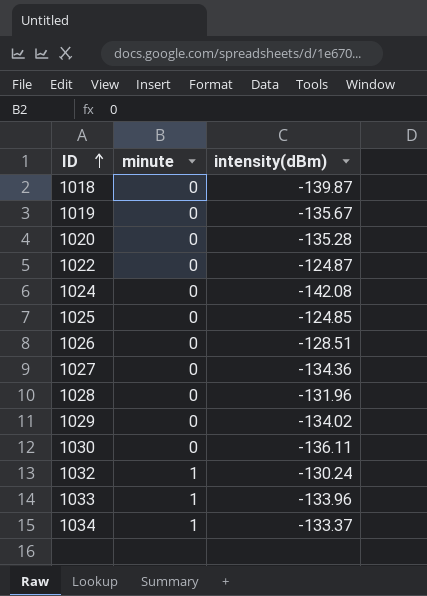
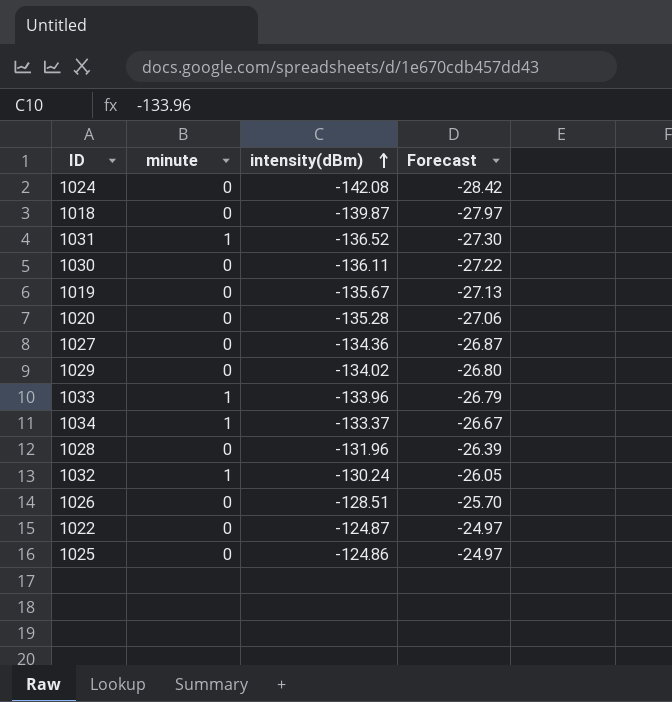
row order: ID ascending -> intensity(dBm) ascending
column Forecast | formula: none -> [intensity(dBm)] * 0.2
row 1031: none -> 1 | -136.52 | -27.30
1025 | intensity(dBm): -124.85 -> -124.86

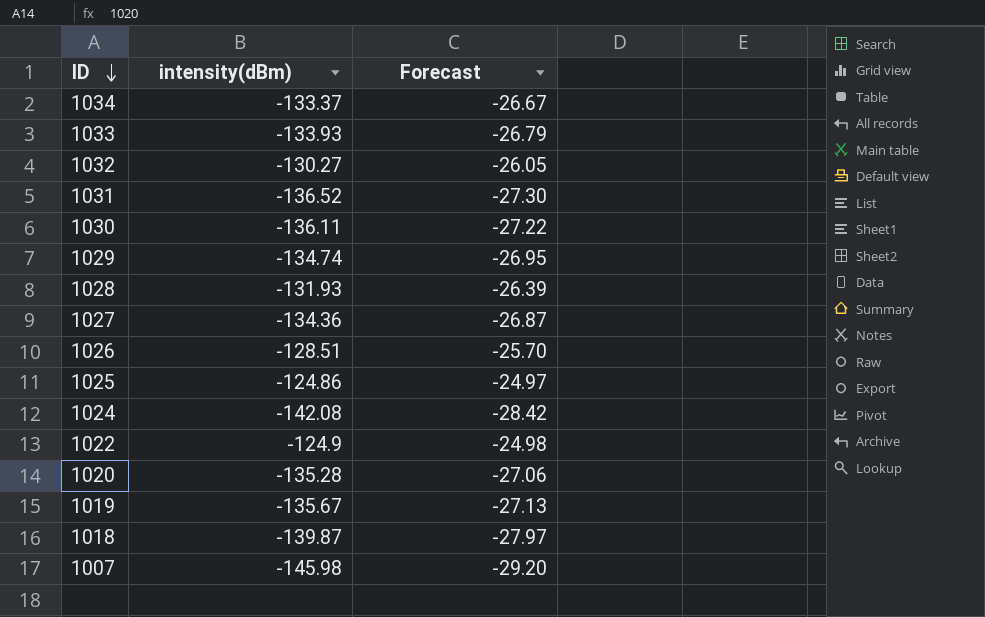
row order: intensity(dBm) ascending -> ID descending
column minute | position: 2 -> none
1033 | intensity(dBm): -133.96 -> -133.93
1032 | intensity(dBm): -130.24 -> -130.27
1029 | intensity(dBm): -134.02 -> -134.74
1029 | Forecast: -26.80 -> -26.95
1028 | intensity(dBm): -131.96 -> -131.93
1022 | intensity(dBm): -124.87 -> -124.9
1022 | Forecast: -24.97 -> -24.98
row 1007: none -> -145.98 | -29.20

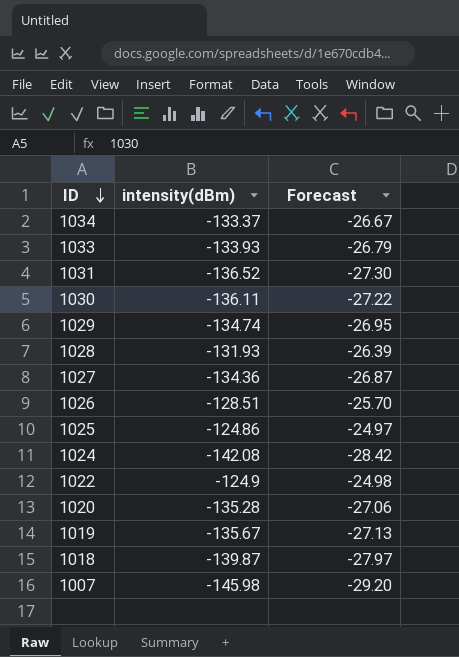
row 1032: -130.27 | -26.05 -> none

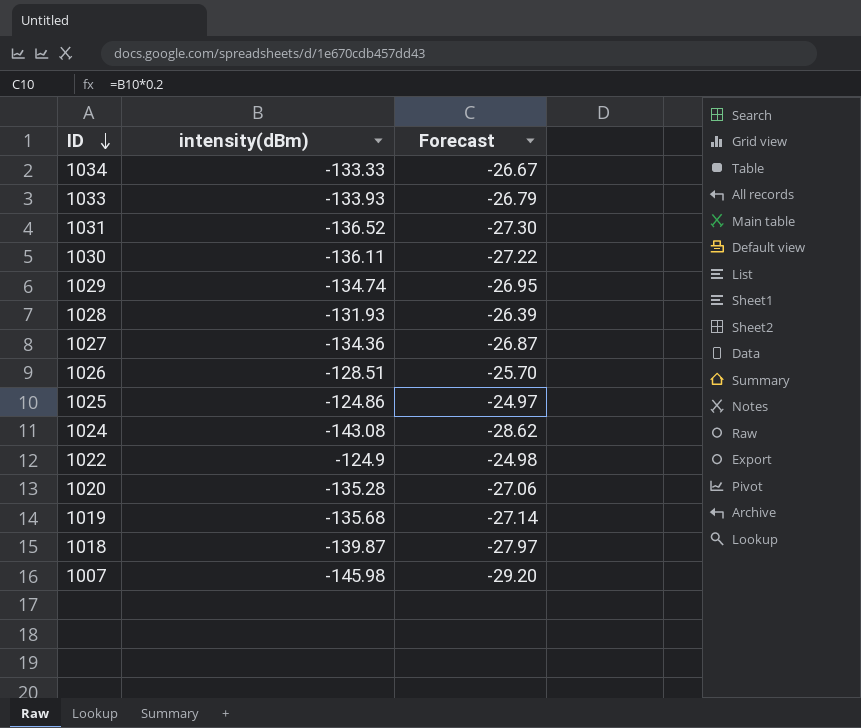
1034 | intensity(dBm): -133.37 -> -133.33
1024 | intensity(dBm): -142.08 -> -143.08
1024 | Forecast: -28.42 -> -28.62
1019 | intensity(dBm): -135.67 -> -135.68
1019 | Forecast: -27.13 -> -27.14

